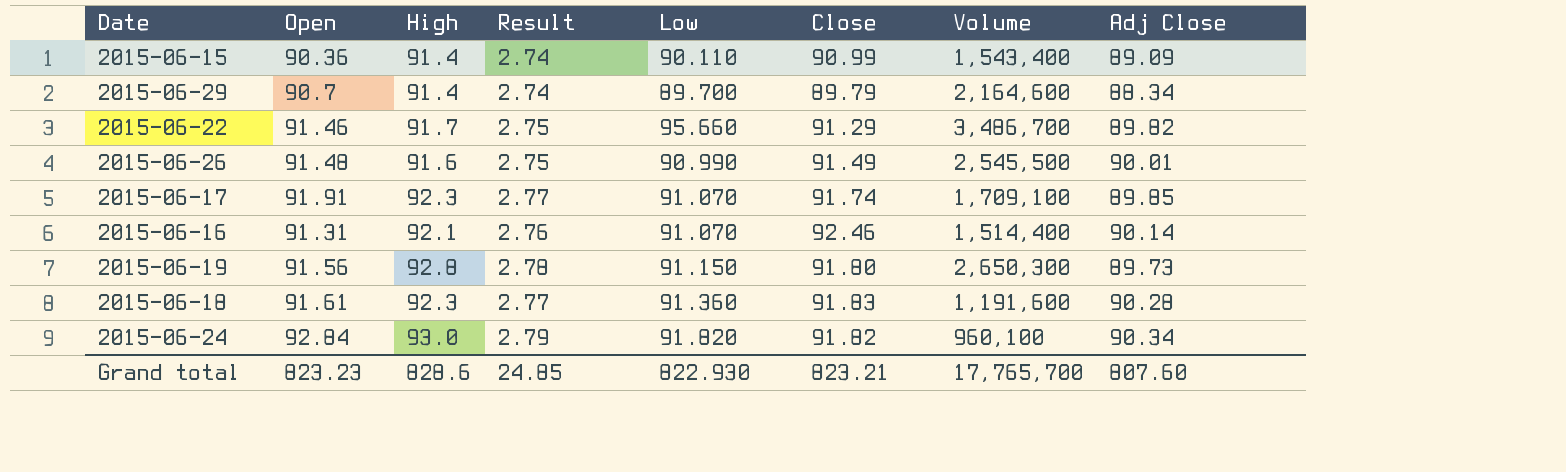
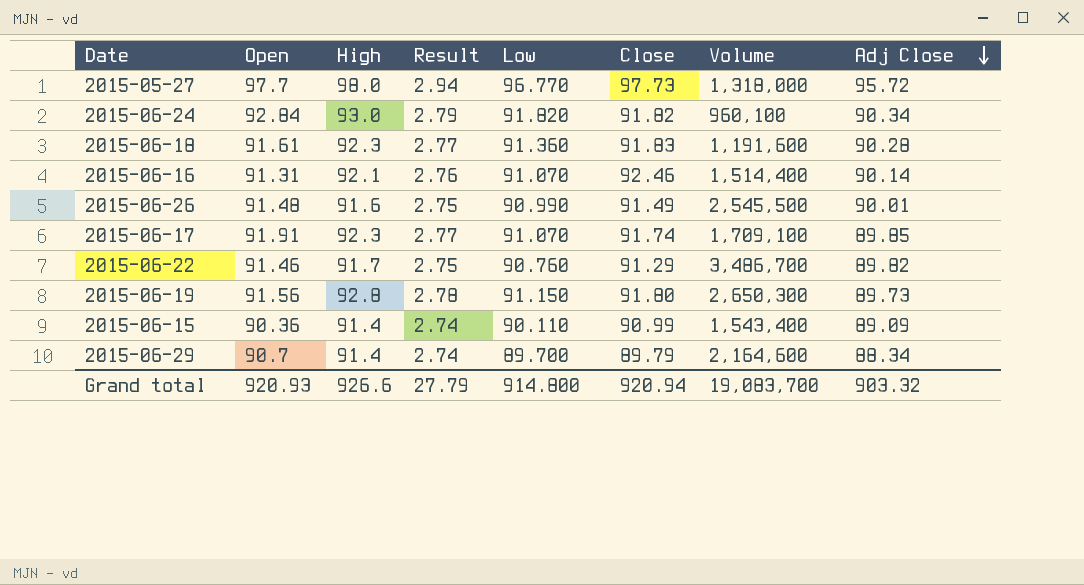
row order: none -> Adj Close descending
row 2015-05-27: none -> 97.7 | 98.0 | 2.94 | 96.770 | 97.73 | 1,318,000 | 95.72
2015-06-22 | Low: 95.660 -> 90.760
Grand total | Open: 823.23 -> 920.93
Grand total | High: 828.6 -> 926.6
Grand total | Result: 24.85 -> 27.79
Grand total | Low: 822.930 -> 914.800
Grand total | Close: 823.21 -> 920.94
Grand total | Volume: 17,765,700 -> 19,083,700
Grand total | Adj Close: 807.60 -> 903.32

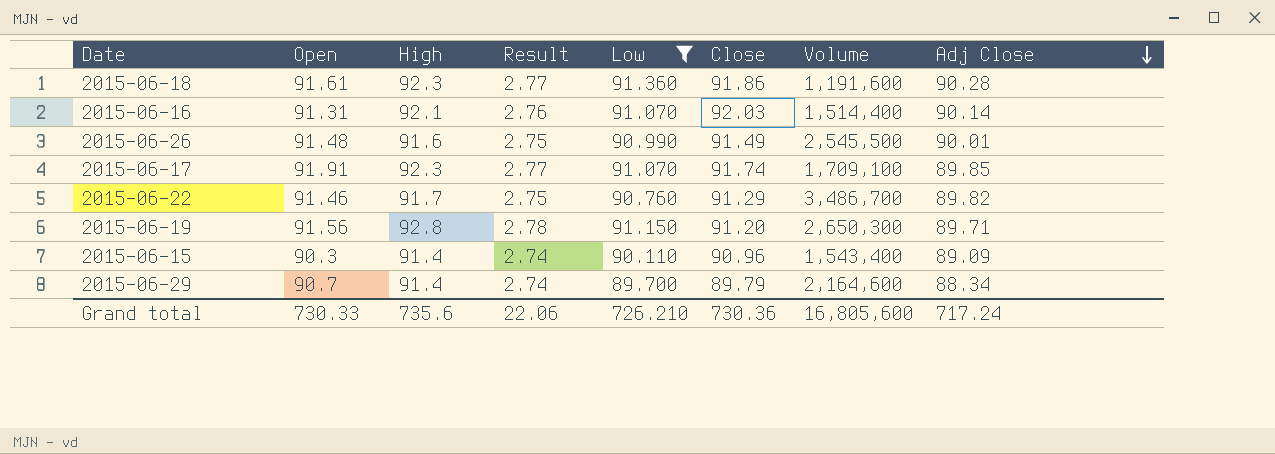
filter: none -> Low <= 91.360
2015-06-18 | Close: 91.83 -> 91.86
2015-06-16 | Close: 92.46 -> 92.03
2015-06-19 | Close: 91.80 -> 91.20
2015-06-19 | Adj Close: 89.73 -> 89.71
2015-06-15 | Open: 90.36 -> 90.3
2015-06-15 | Close: 90.99 -> 90.96
Grand total | Open: 920.93 -> 730.33
Grand total | High: 926.6 -> 735.6
Grand total | Result: 27.79 -> 22.06
Grand total | Low: 914.800 -> 726.210
Grand total | Close: 920.94 -> 730.36
Grand total | Volume: 19,083,700 -> 16,805,600
Grand total | Adj Close: 903.32 -> 717.24

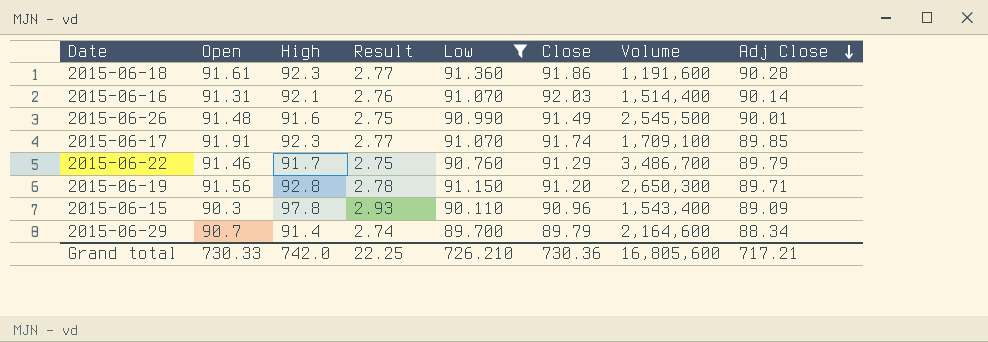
2015-06-22 | Adj Close: 89.82 -> 89.79
2015-06-15 | High: 91.4 -> 97.8
2015-06-15 | Result: 2.74 -> 2.93
Grand total | High: 735.6 -> 742.0
Grand total | Result: 22.06 -> 22.25
Grand total | Adj Close: 717.24 -> 717.21

